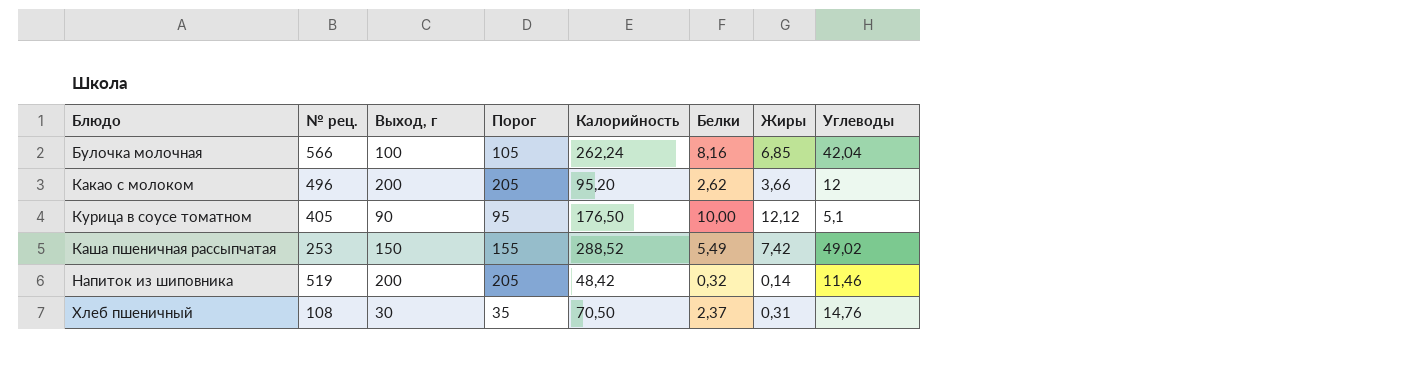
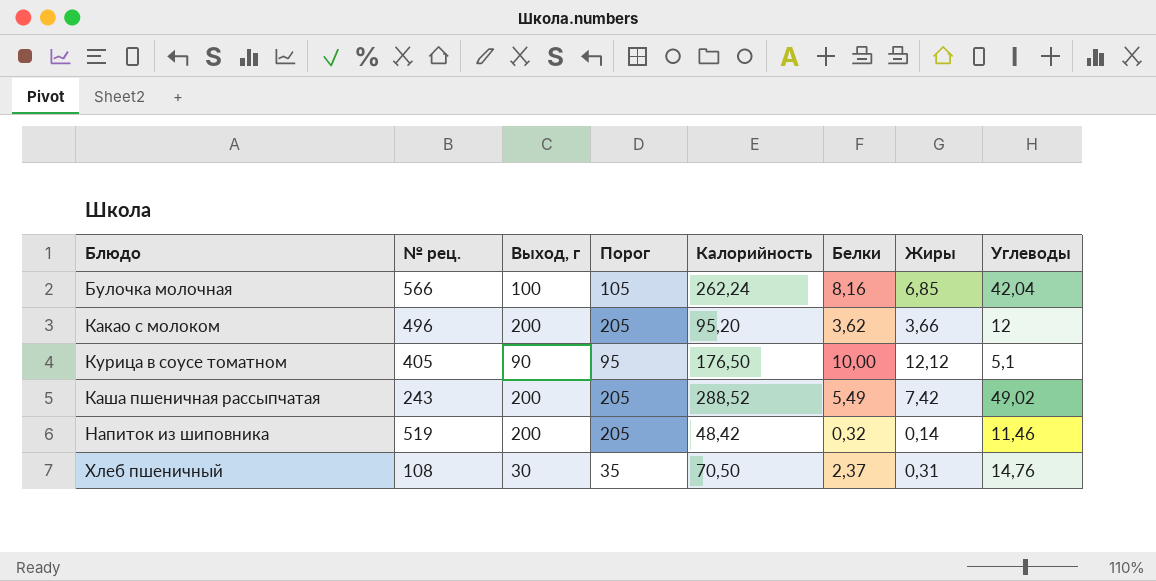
Какао с молоком | Белки: 2,62 -> 3,62
Каша пшеничная рассыпчатая | № рец.: 253 -> 243
Каша пшеничная рассыпчатая | Выход, г: 150 -> 200
Каша пшеничная рассыпчатая | Порог: 155 -> 205

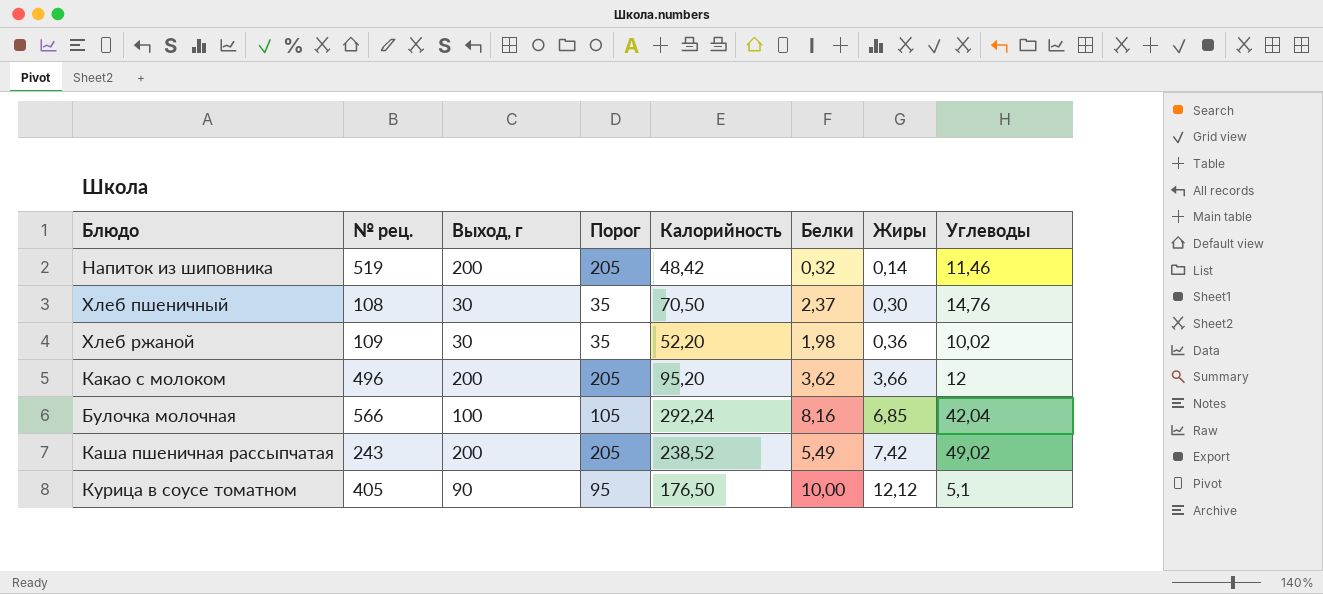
row order: none -> Жиры ascending
Хлеб пшеничный | Жиры: 0,31 -> 0,30
row Хлеб ржаной: none -> 109 | 30 | 35 | 52,20 | 1,98 | 0,36 | 10,02
Булочка молочная | Калорийность: 262,24 -> 292,24
Каша пшеничная рассыпчатая | Калорийность: 288,52 -> 238,52

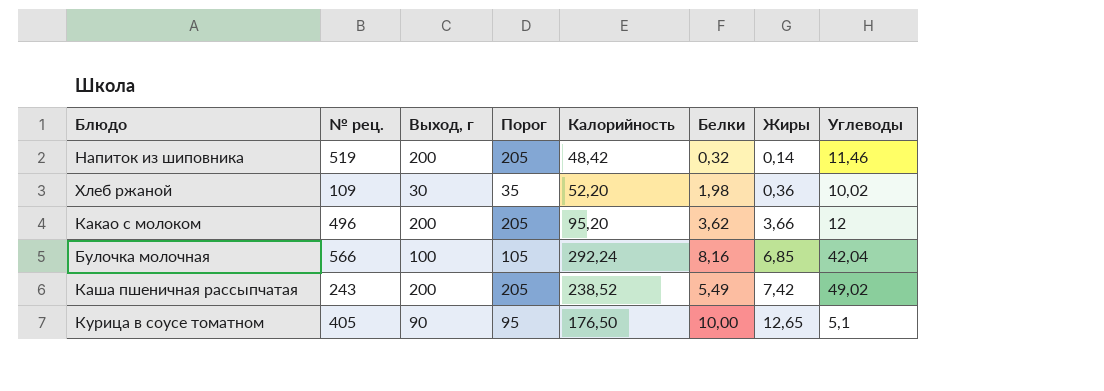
row Хлеб пшеничный: 108 | 30 | 35 | 70,50 | 2,37 | 0,30 | 14,76 -> none
Курица в соусе томатном | Жиры: 12,12 -> 12,65

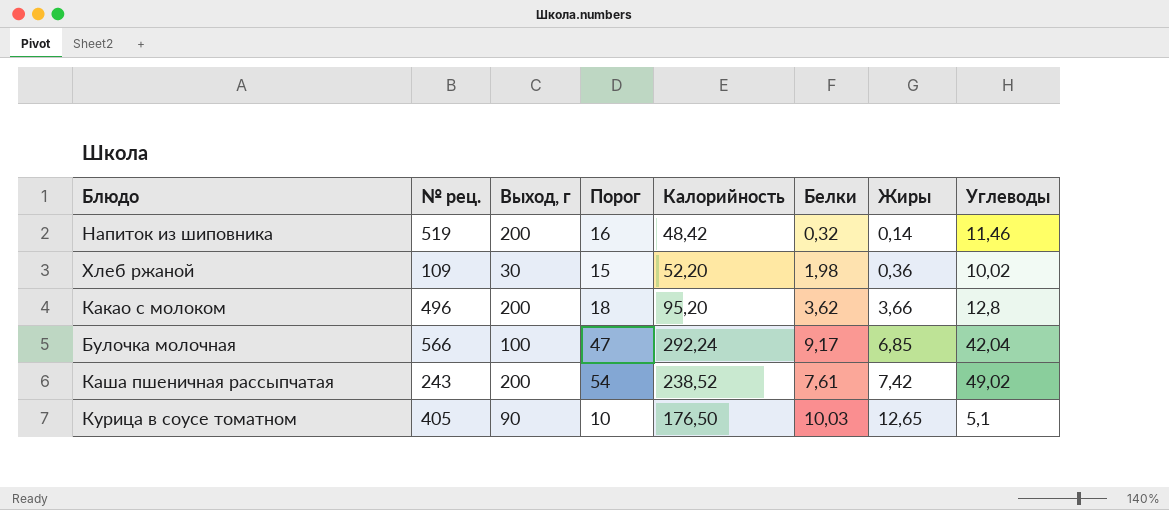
column Порог | formula: [Выход, г] + 5 -> [Углеводы] + 5
Какао с молоком | Углеводы: 12 -> 12,8
Булочка молочная | Белки: 8,16 -> 9,17
Каша пшеничная рассыпчатая | Белки: 5,49 -> 7,61
Курица в соусе томатном | Белки: 10,00 -> 10,03

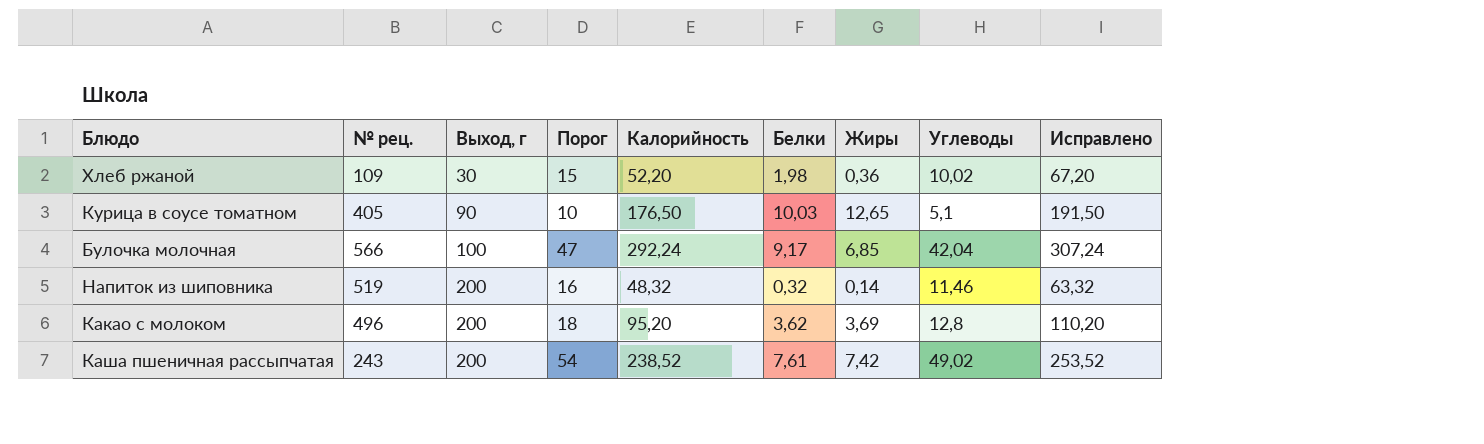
row order: Жиры ascending -> Выход, г ascending
column Исправлено | formula: none -> [Калорийность] + 15
Напиток из шиповника | Калорийность: 48,42 -> 48,32
Какао с молоком | Жиры: 3,66 -> 3,69

